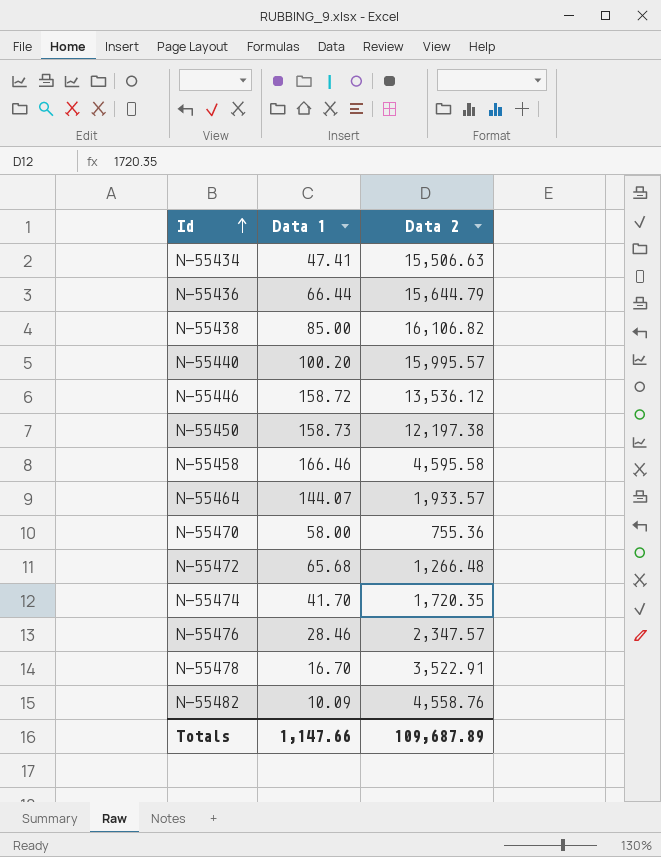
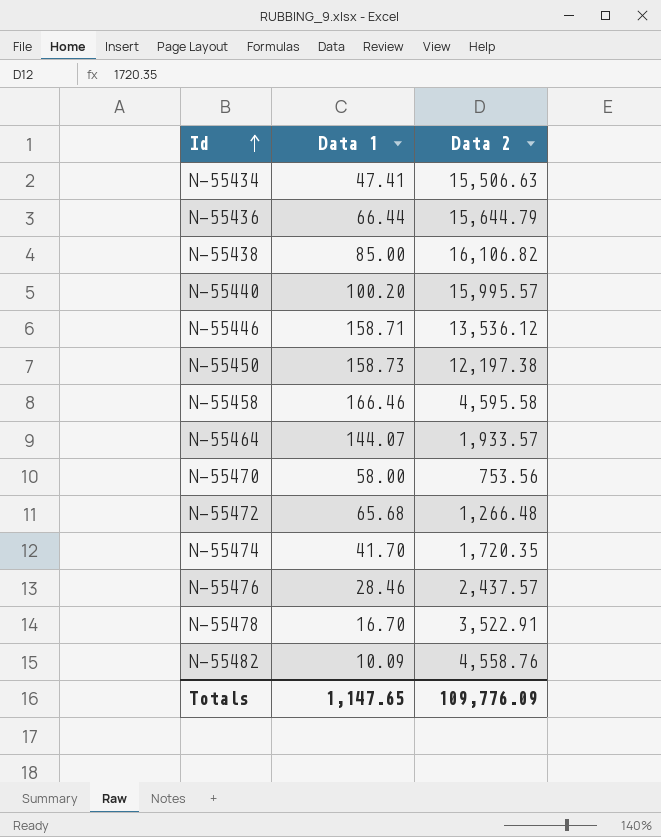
N-55446 | Data 1: 158.72 -> 158.71
N-55470 | Data 2: 755.36 -> 753.56
N-55476 | Data 2: 2,347.57 -> 2,437.57
Totals | Data 1: 1,147.66 -> 1,147.65
Totals | Data 2: 109,687.89 -> 109,776.09

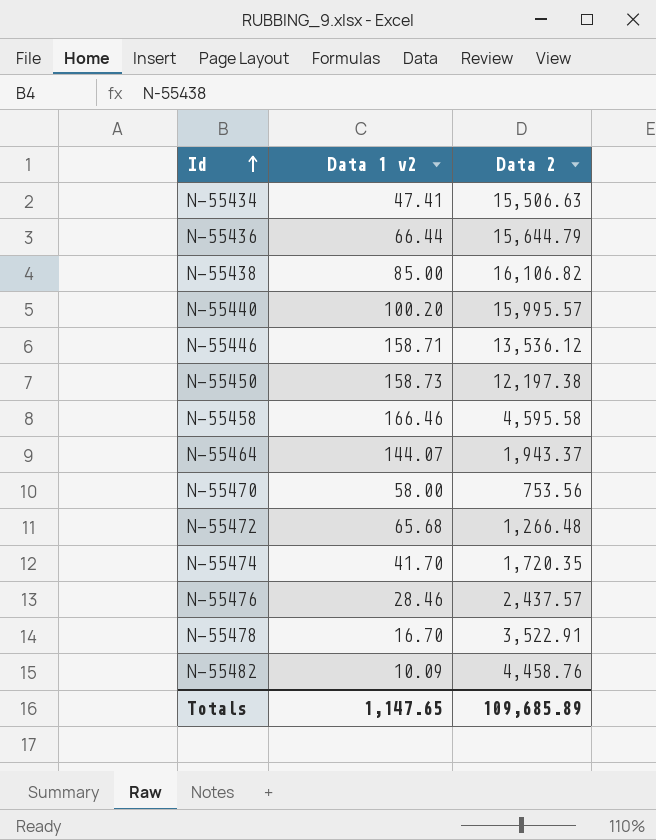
column name: Data 1 -> Data 1 v2
N-55464 | Data 2: 1,933.57 -> 1,943.37
N-55482 | Data 2: 4,558.76 -> 4,458.76
Totals | Data 2: 109,776.09 -> 109,685.89

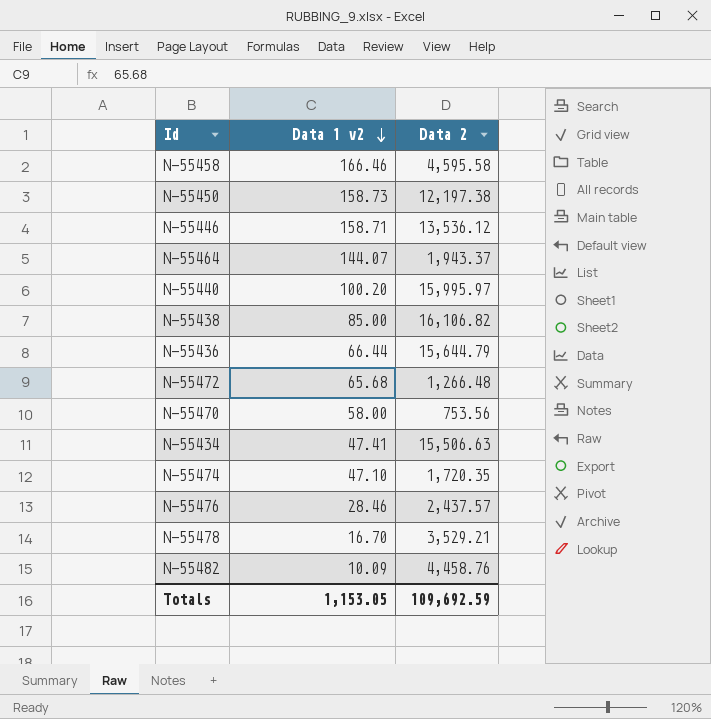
row order: Id ascending -> Data 1 v2 descending
N-55440 | Data 2: 15,995.57 -> 15,995.97
N-55474 | Data 1 v2: 41.70 -> 47.10
N-55478 | Data 2: 3,522.91 -> 3,529.21
Totals | Data 1 v2: 1,147.65 -> 1,153.05
Totals | Data 2: 109,685.89 -> 109,692.59

